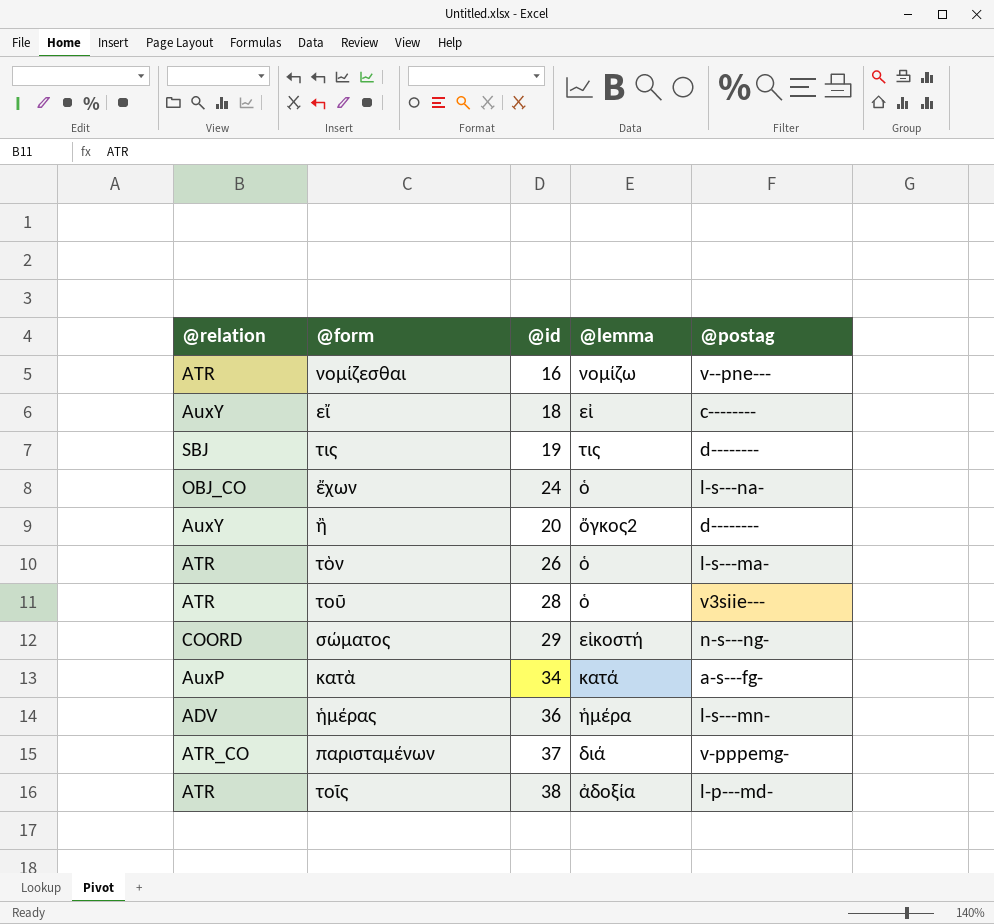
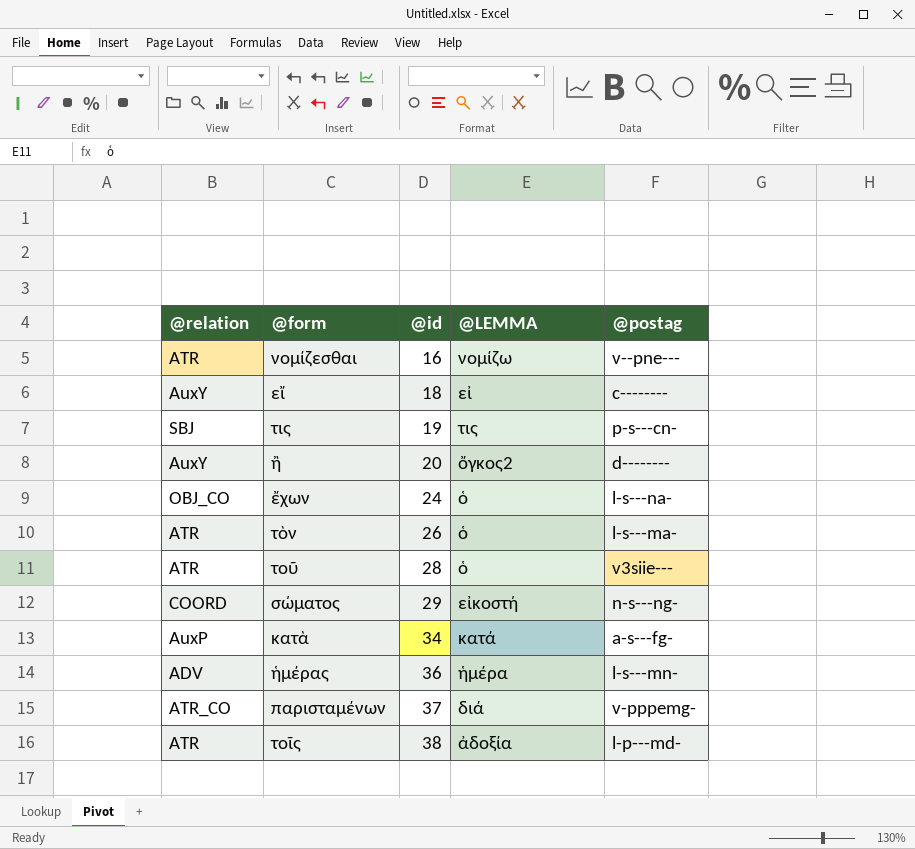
row order: none -> @id ascending
column name: @lemma -> @LEMMA
τις | @postag: d-------- -> p-s---cn-

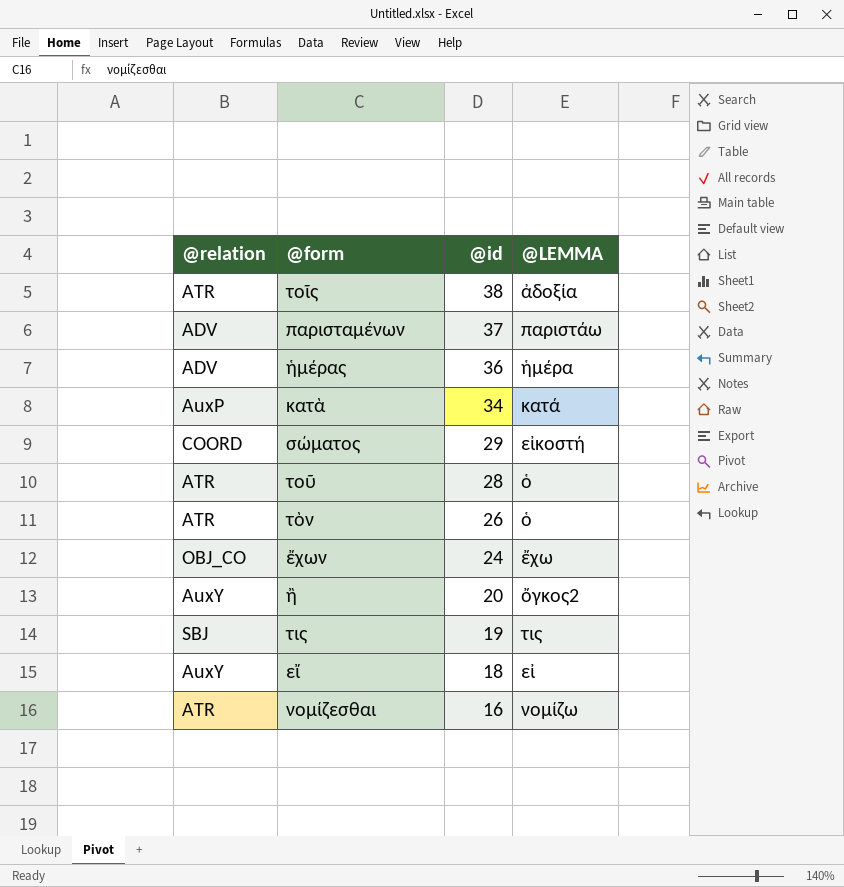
row order: @id ascending -> @id descending
column @postag | position: 5 -> none
παρισταμένων | @relation: ATR_CO -> ADV
παρισταμένων | @LEMMA: διά -> παριστάω
ἔχων | @LEMMA: ὁ -> ἔχω

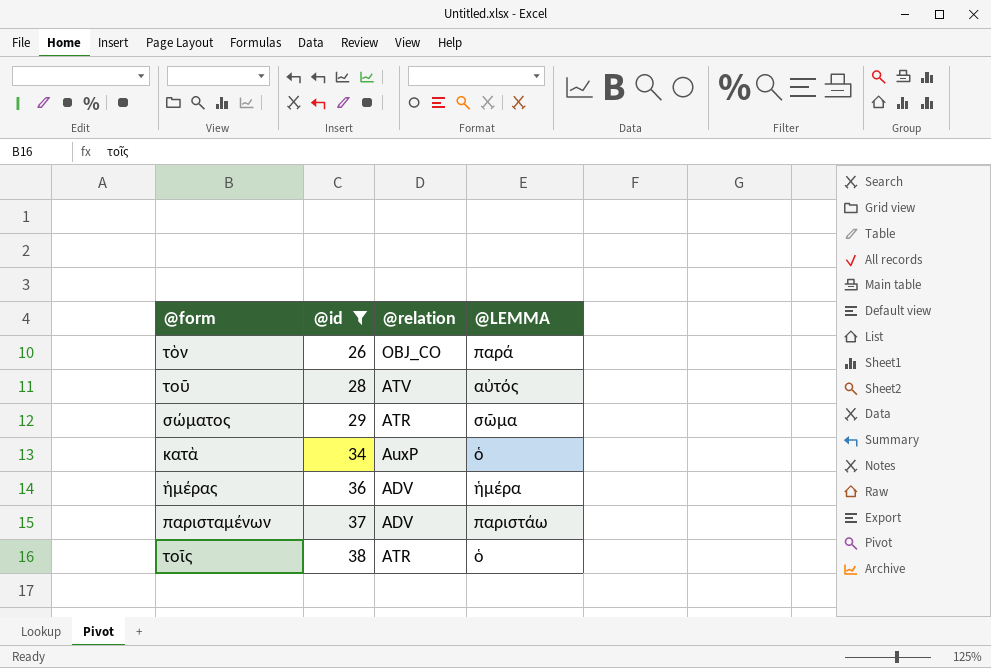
filter: none -> @id >= 26
row order: @id descending -> @id ascending
column @relation | position: 1 -> 3
τὸν | @relation: ATR -> OBJ_CO
τὸν | @LEMMA: ὁ -> παρά
τοῦ | @relation: ATR -> ATV
τοῦ | @LEMMA: ὁ -> αὐτός
σώματος | @relation: COORD -> ATR
σώματος | @LEMMA: εἰκοστή -> σῶμα
κατὰ | @LEMMA: κατά -> ὁ
τοῖς | @LEMMA: ἀδοξία -> ὁ

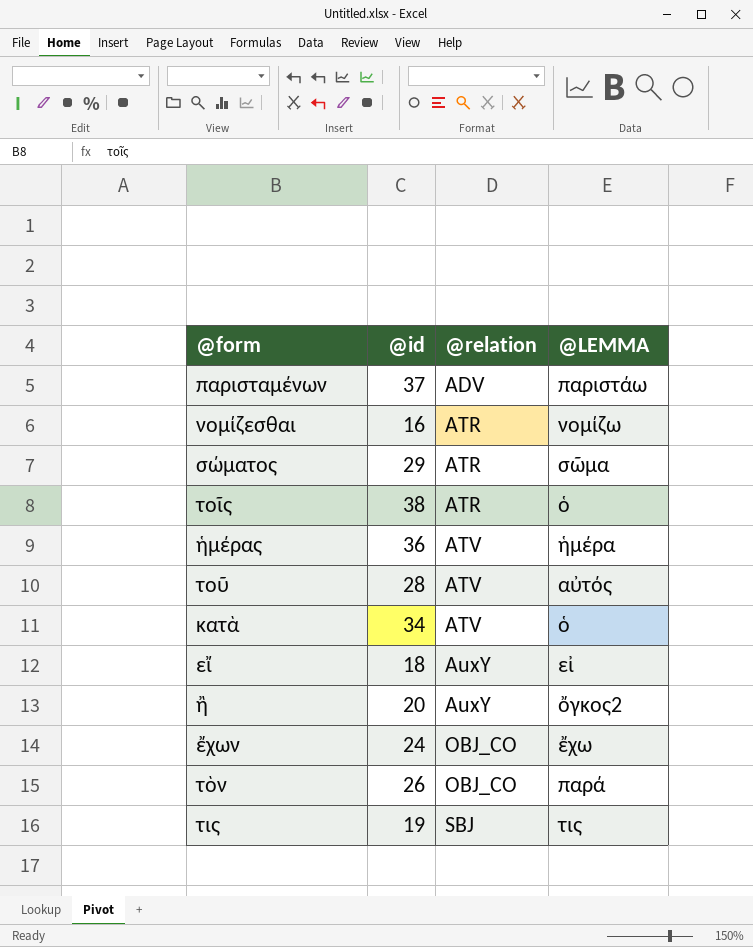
filter: @id >= 26 -> none
row order: @id ascending -> @relation ascending
ἡμέρας | @relation: ADV -> ATV
κατὰ | @relation: AuxP -> ATV

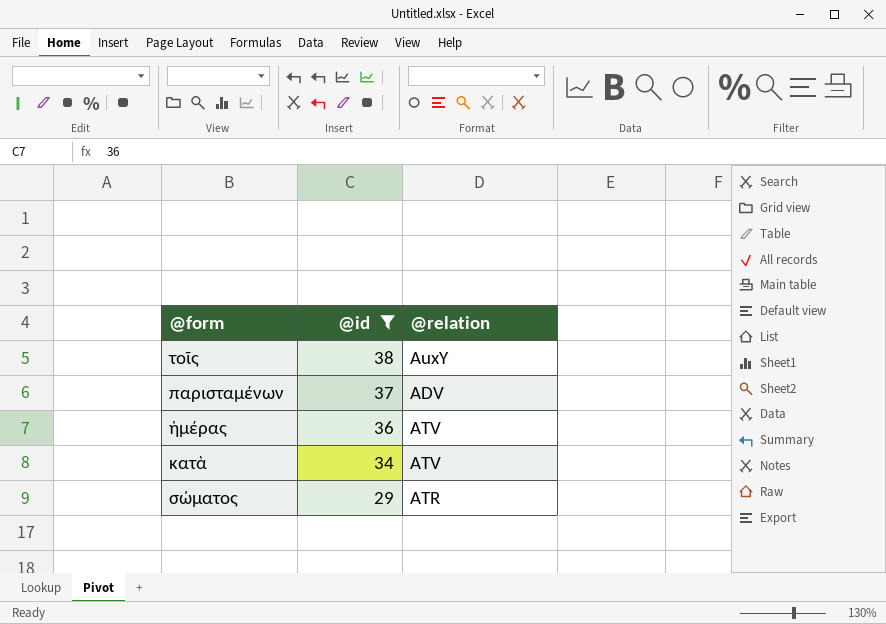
filter: none -> @id >= 29
row order: @relation ascending -> @id descending
column @LEMMA | position: 4 -> none
τοῖς | @relation: ATR -> AuxY

